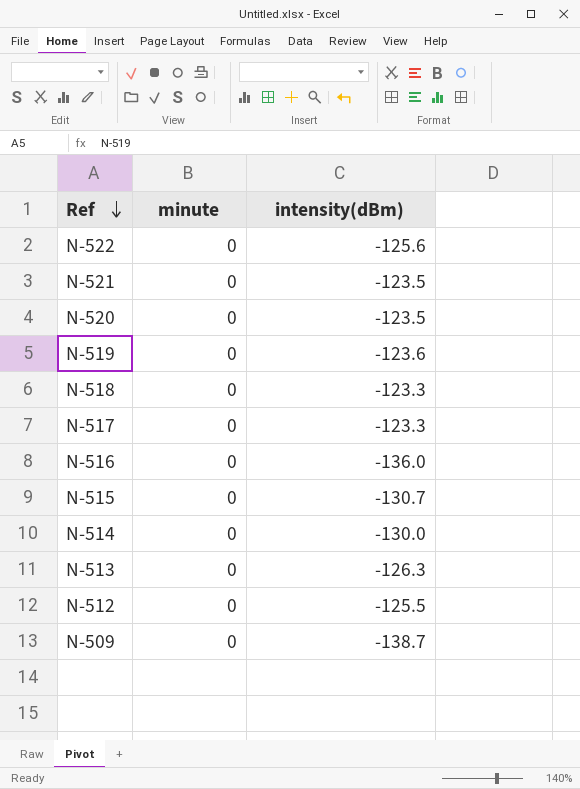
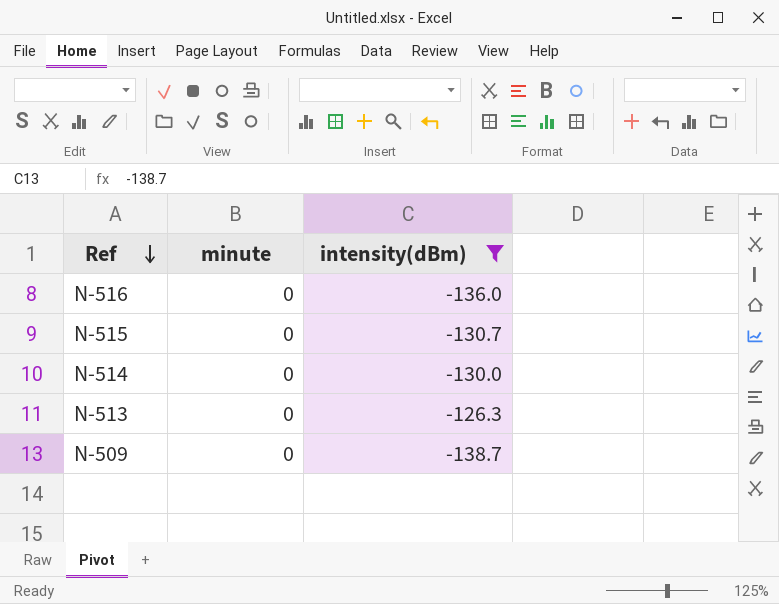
filter: none -> intensity(dBm) <= -126.3

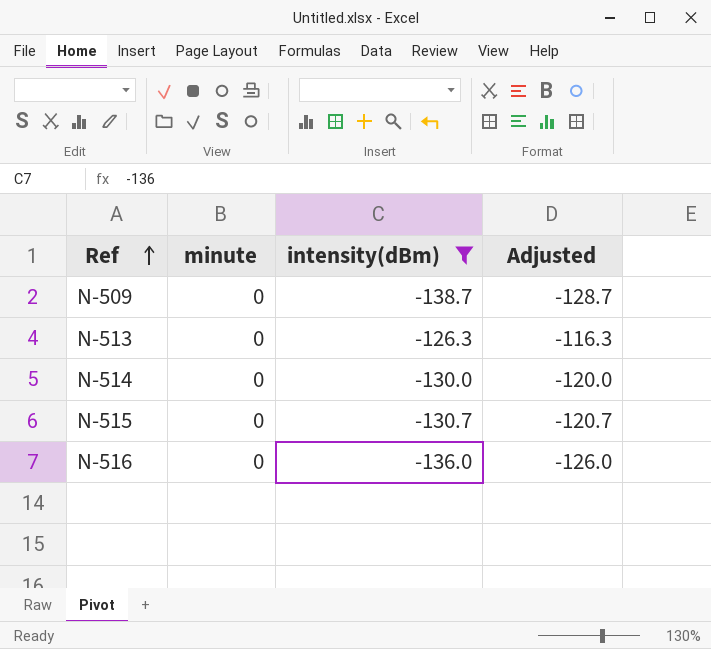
row order: Ref descending -> Ref ascending
column Adjusted | formula: none -> [intensity(dBm)] + 10

